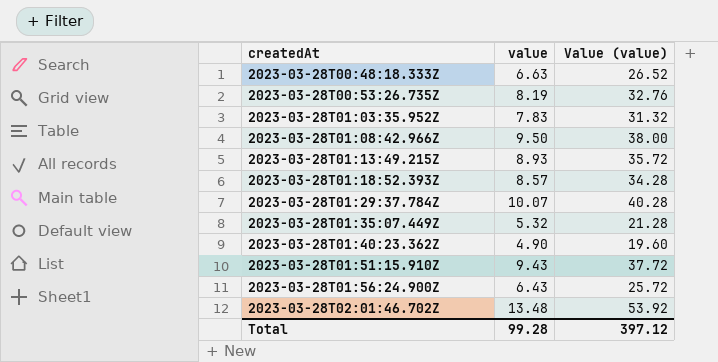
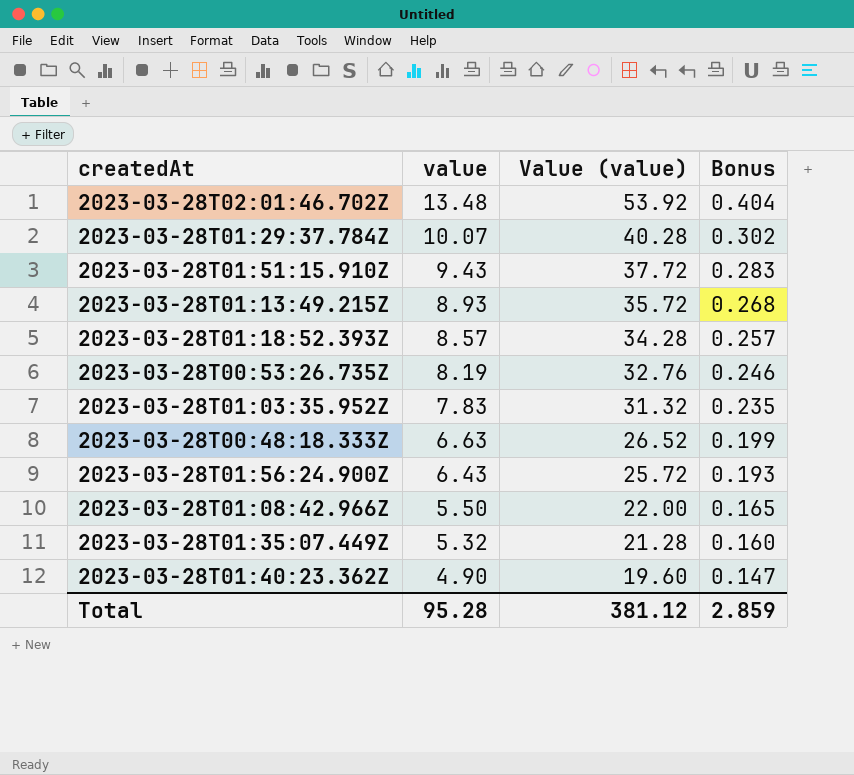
row order: createdAt ascending -> value descending
column Bonus | formula: none -> [value] * 0.03
2023-03-28T01:08:42.966Z | value: 9.50 -> 5.50
2023-03-28T01:08:42.966Z | Value (value): 38.00 -> 22.00
Total | value: 99.28 -> 95.28
Total | Value (value): 397.12 -> 381.12

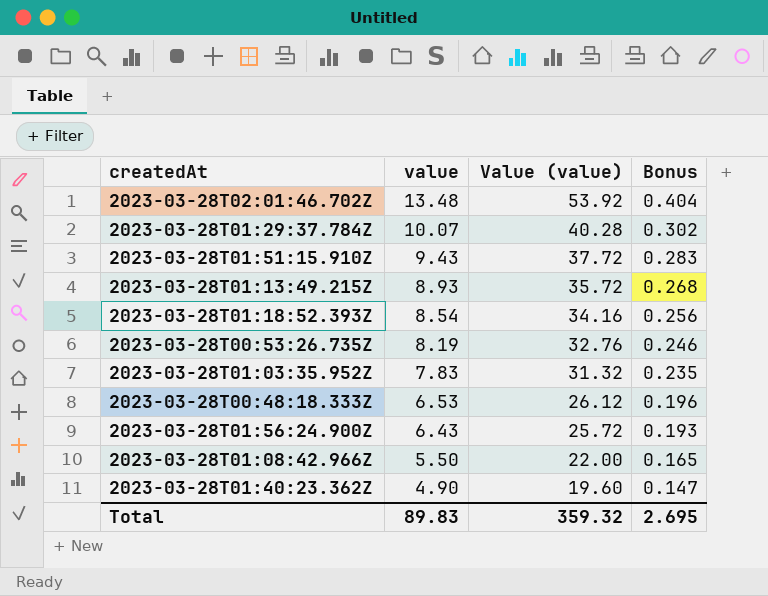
row 2023-03-28T01:35:07.449Z: 5.32 | 21.28 | 0.160 -> none
2023-03-28T01:18:52.393Z | value: 8.57 -> 8.54
2023-03-28T01:18:52.393Z | Value (value): 34.28 -> 34.16
2023-03-28T01:18:52.393Z | Bonus: 0.257 -> 0.256
2023-03-28T00:48:18.333Z | value: 6.63 -> 6.53
2023-03-28T00:48:18.333Z | Value (value): 26.52 -> 26.12
2023-03-28T00:48:18.333Z | Bonus: 0.199 -> 0.196
Total | value: 95.28 -> 89.83
Total | Value (value): 381.12 -> 359.32
Total | Bonus: 2.859 -> 2.695

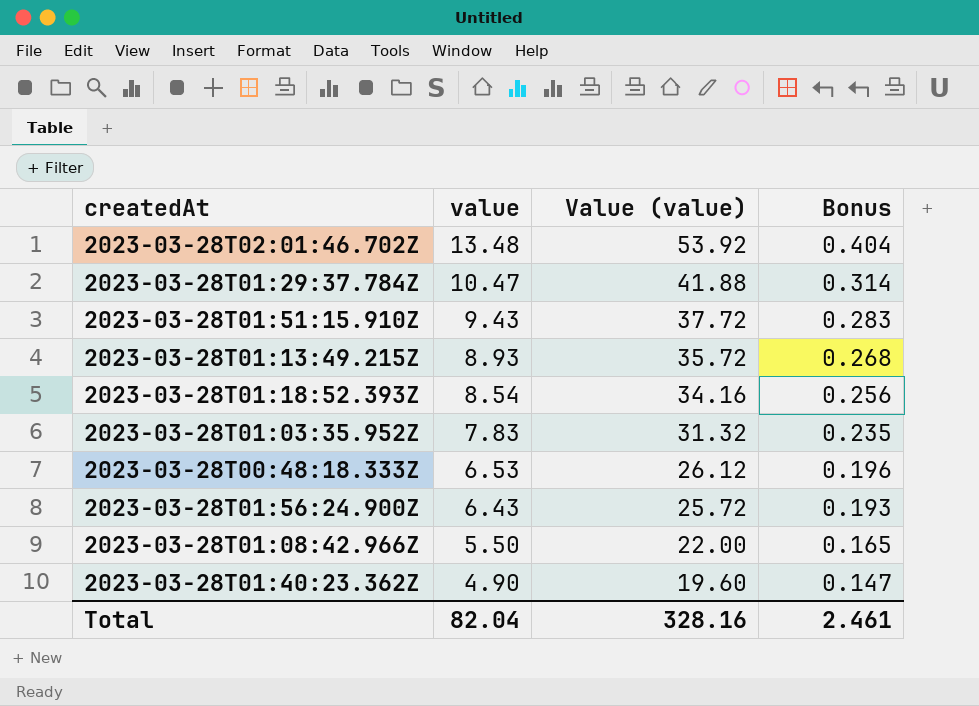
row 2023-03-28T00:53:26.735Z: 8.19 | 32.76 | 0.246 -> none
2023-03-28T01:29:37.784Z | value: 10.07 -> 10.47
2023-03-28T01:29:37.784Z | Value (value): 40.28 -> 41.88
2023-03-28T01:29:37.784Z | Bonus: 0.302 -> 0.314
Total | value: 89.83 -> 82.04
Total | Value (value): 359.32 -> 328.16
Total | Bonus: 2.695 -> 2.461

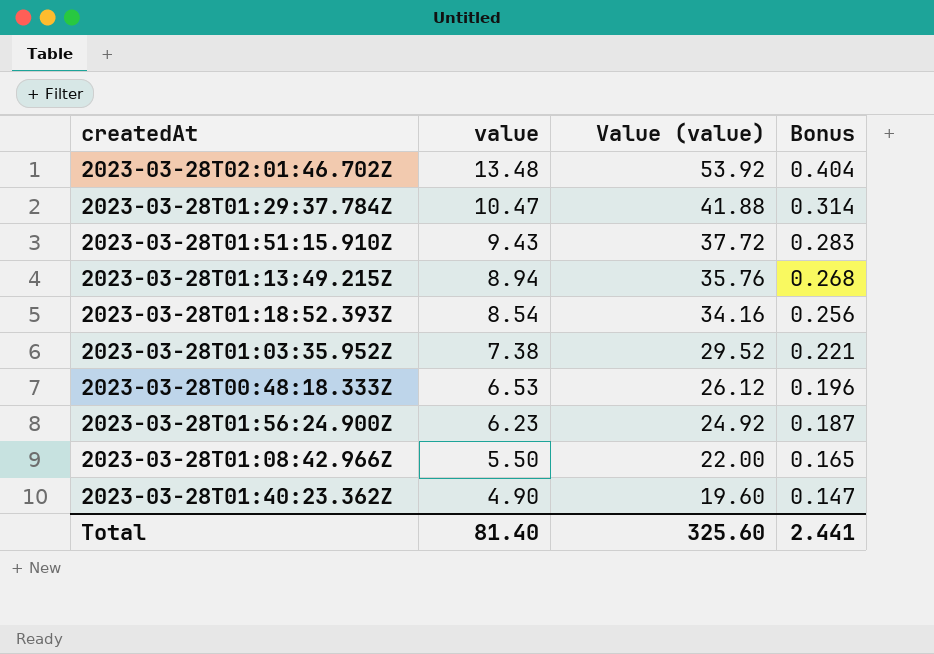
2023-03-28T01:13:49.215Z | value: 8.93 -> 8.94
2023-03-28T01:13:49.215Z | Value (value): 35.72 -> 35.76
2023-03-28T01:03:35.952Z | value: 7.83 -> 7.38
2023-03-28T01:03:35.952Z | Value (value): 31.32 -> 29.52
2023-03-28T01:03:35.952Z | Bonus: 0.235 -> 0.221
2023-03-28T01:56:24.900Z | value: 6.43 -> 6.23
2023-03-28T01:56:24.900Z | Value (value): 25.72 -> 24.92
2023-03-28T01:56:24.900Z | Bonus: 0.193 -> 0.187
Total | value: 82.04 -> 81.40
Total | Value (value): 328.16 -> 325.60
Total | Bonus: 2.461 -> 2.441

